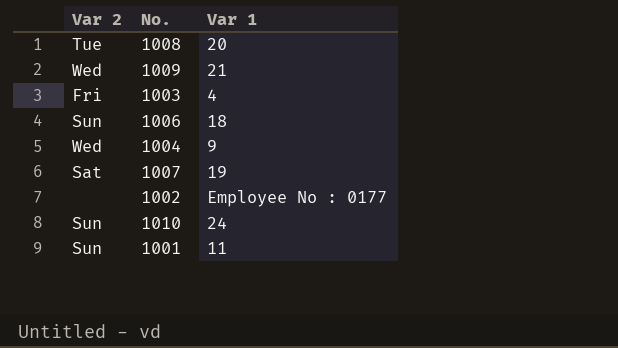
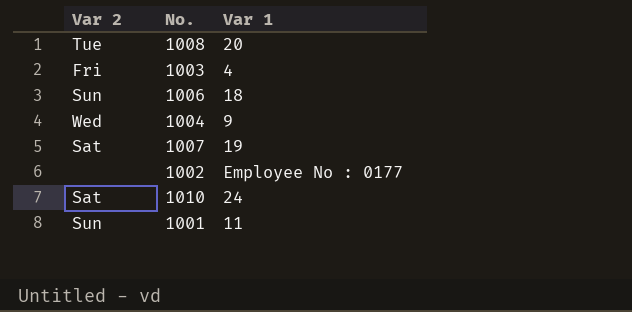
row 1009: Wed | 21 -> none
1010 | Var 2: Sun -> Sat

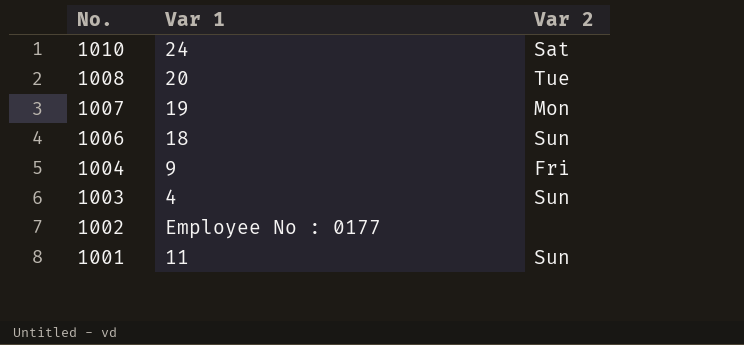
row order: none -> No. descending
column Var 2 | position: 1 -> 3
1007 | Var 2: Sat -> Mon
1004 | Var 2: Wed -> Fri
1003 | Var 2: Fri -> Sun

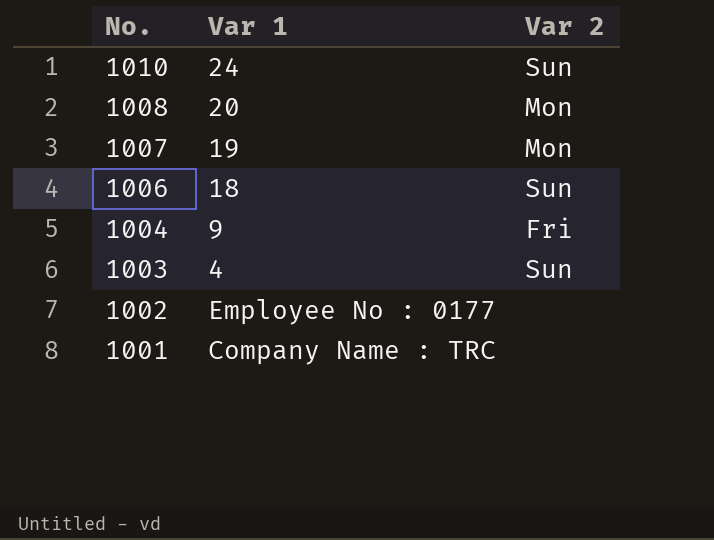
1010 | Var 2: Sat -> Sun
1008 | Var 2: Tue -> Mon
1001 | Var 1: 11 -> Company Name : TRC
1001 | Var 2: Sun -> none

